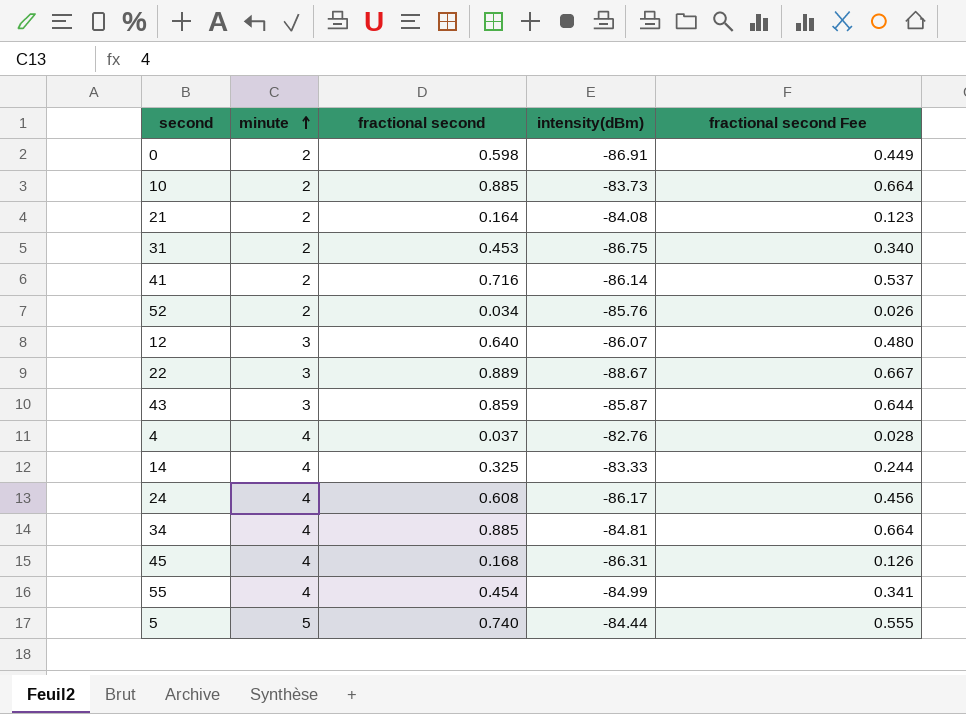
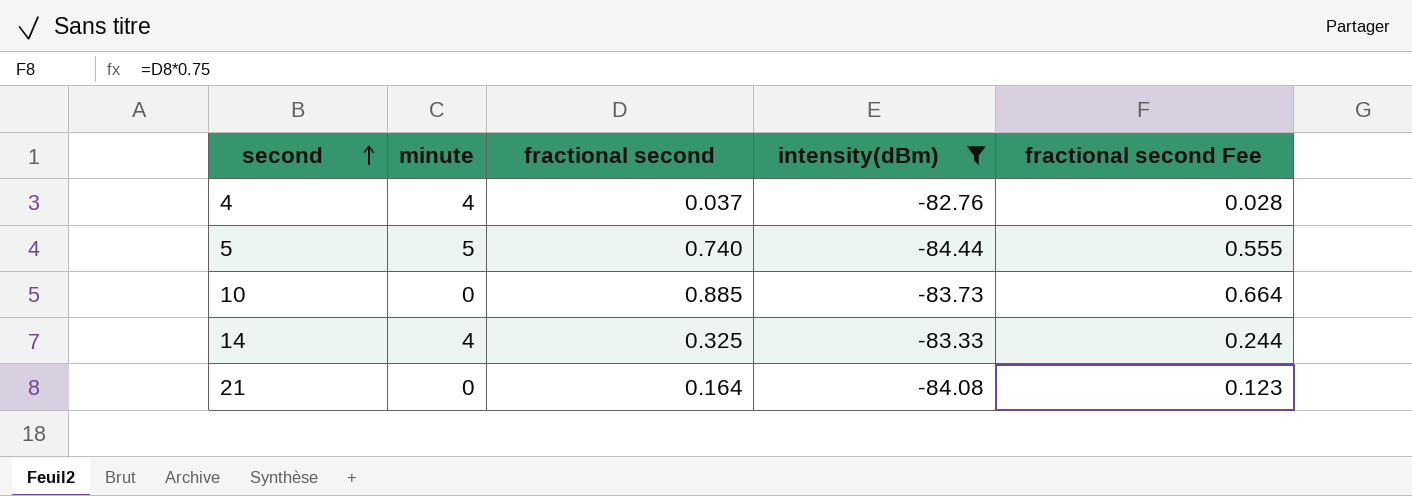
filter: none -> intensity(dBm) >= -84.44
row order: minute ascending -> second ascending
10 | minute: 2 -> 0
21 | minute: 2 -> 0

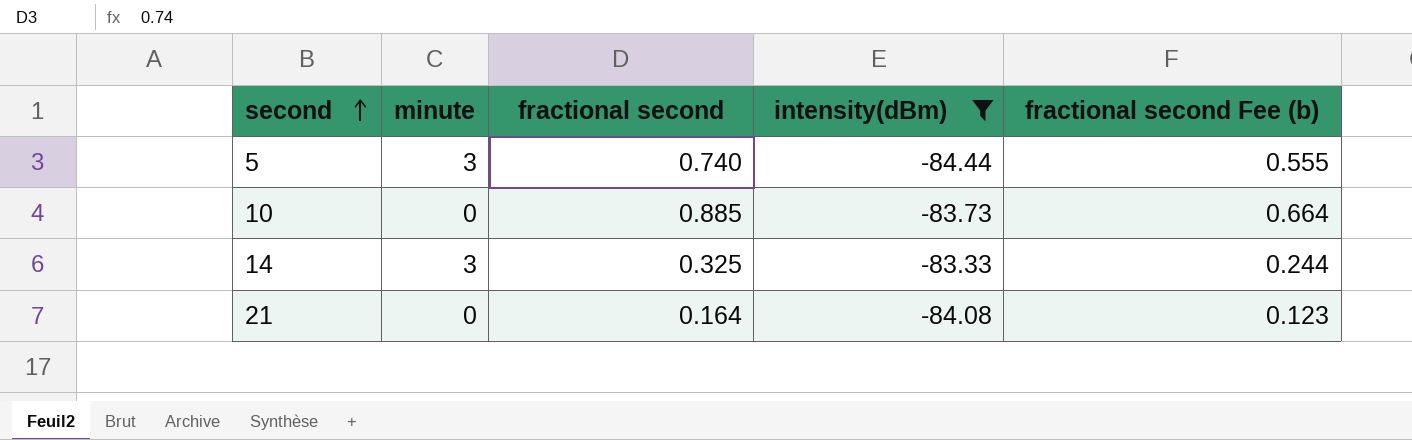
column name: fractional second Fee -> fractional second Fee (b)
row 4: 4 | 0.037 | -82.76 | 0.028 -> none
5 | minute: 5 -> 3
14 | minute: 4 -> 3

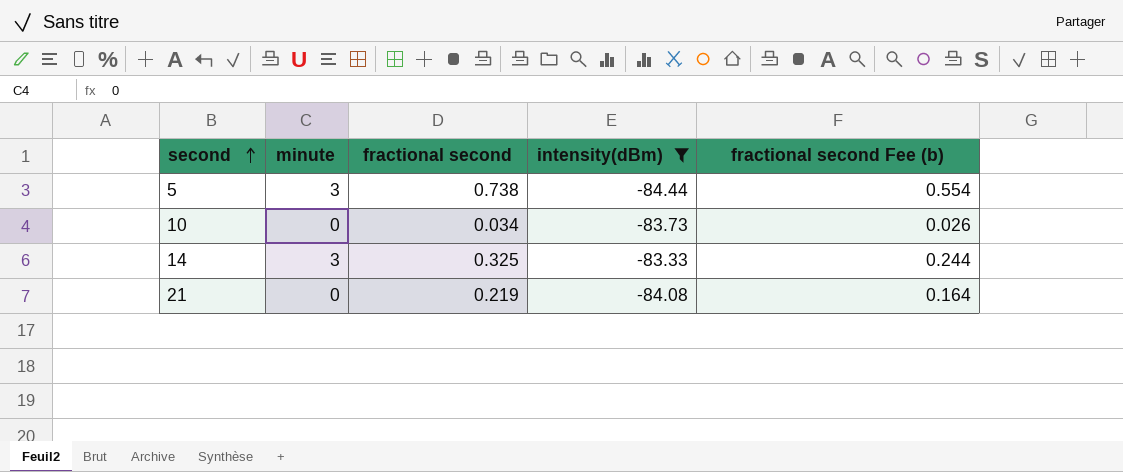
5 | fractional second: 0.740 -> 0.738
5 | fractional second Fee (b): 0.555 -> 0.554
10 | fractional second: 0.885 -> 0.034
10 | fractional second Fee (b): 0.664 -> 0.026
21 | fractional second: 0.164 -> 0.219
21 | fractional second Fee (b): 0.123 -> 0.164

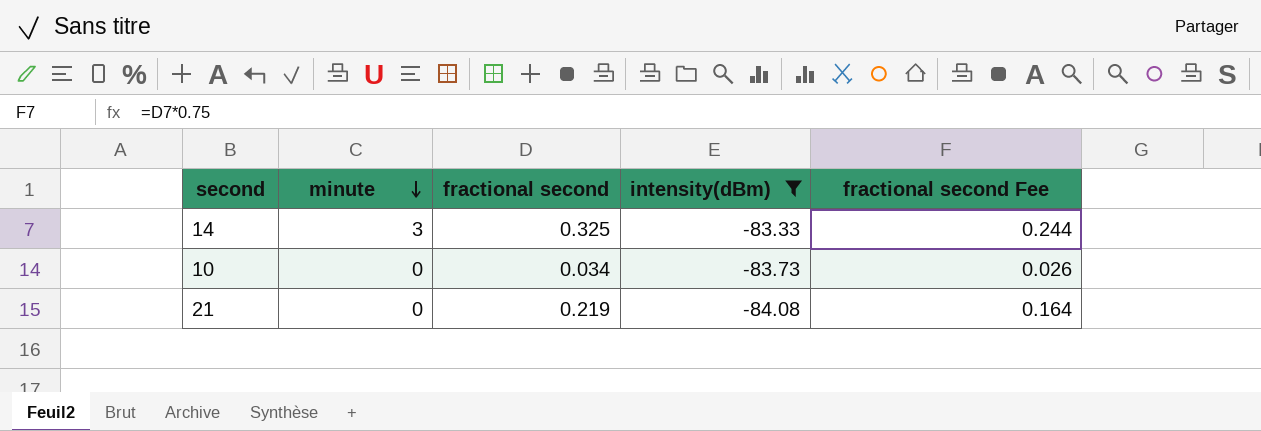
row order: second ascending -> minute descending
column name: fractional second Fee (b) -> fractional second Fee
row 5: 3 | 0.738 | -84.44 | 0.554 -> none

